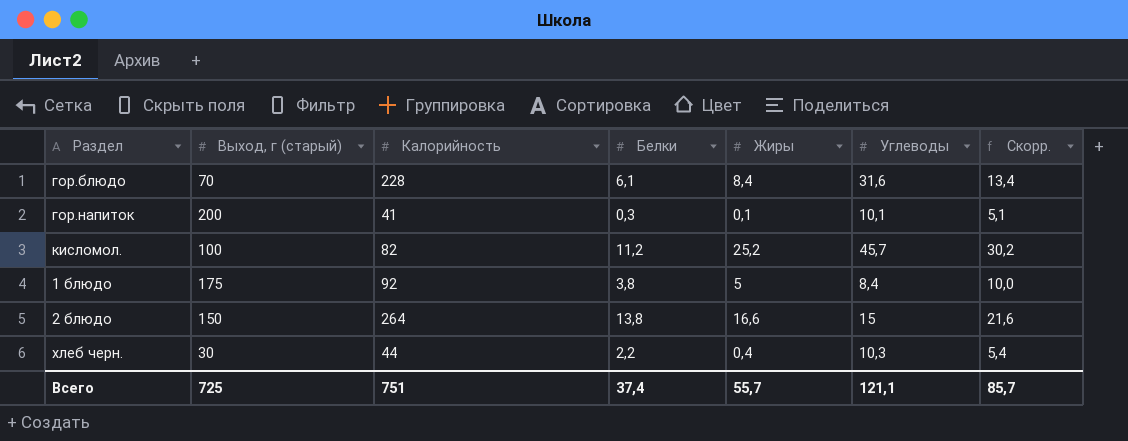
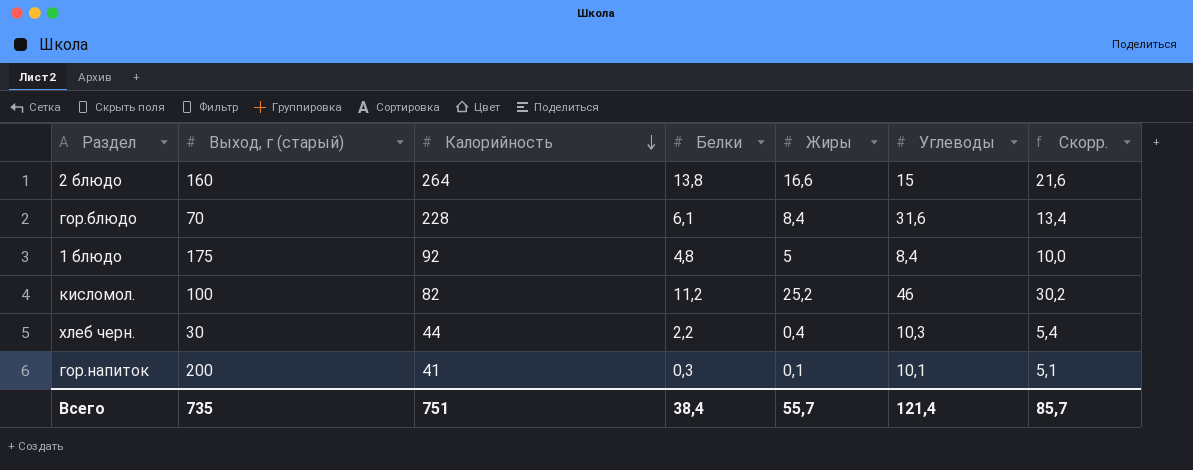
row order: none -> Калорийность descending
2 блюдо | Выход, г (старый): 150 -> 160
1 блюдо | Белки: 3,8 -> 4,8
кисломол. | Углеводы: 45,7 -> 46
Всего | Выход, г (старый): 725 -> 735
Всего | Белки: 37,4 -> 38,4
Всего | Углеводы: 121,1 -> 121,4

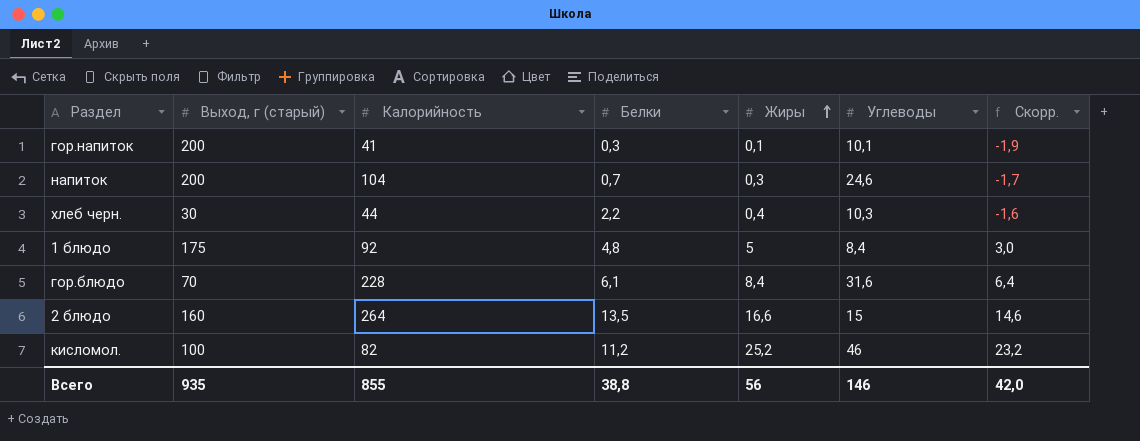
row order: Калорийность descending -> Жиры ascending
column Скорр. | formula: [Жиры] + 5 -> [Жиры] - 2
row напиток: none -> 200 | 104 | 0,7 | 0,3 | 24,6 | -1,7
2 блюдо | Белки: 13,8 -> 13,5
Всего | Выход, г (старый): 735 -> 935
Всего | Калорийность: 751 -> 855
Всего | Белки: 38,4 -> 38,8
Всего | Жиры: 55,7 -> 56
Всего | Углеводы: 121,4 -> 146
Всего | Скорр.: 85,7 -> 42,0

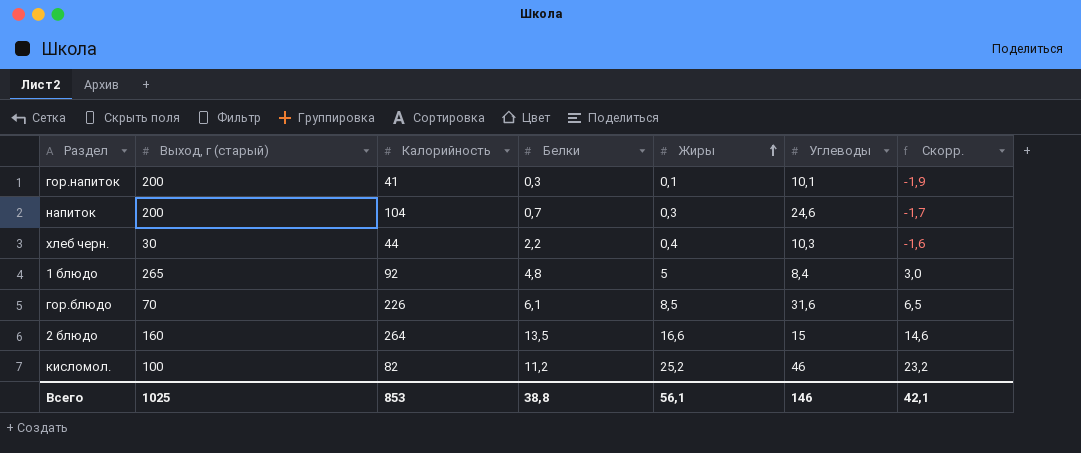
1 блюдо | Выход, г (старый): 175 -> 265
гор.блюдо | Калорийность: 228 -> 226
гор.блюдо | Жиры: 8,4 -> 8,5
гор.блюдо | Скорр.: 6,4 -> 6,5
Всего | Выход, г (старый): 935 -> 1025
Всего | Калорийность: 855 -> 853
Всего | Жиры: 56 -> 56,1
Всего | Скорр.: 42,0 -> 42,1

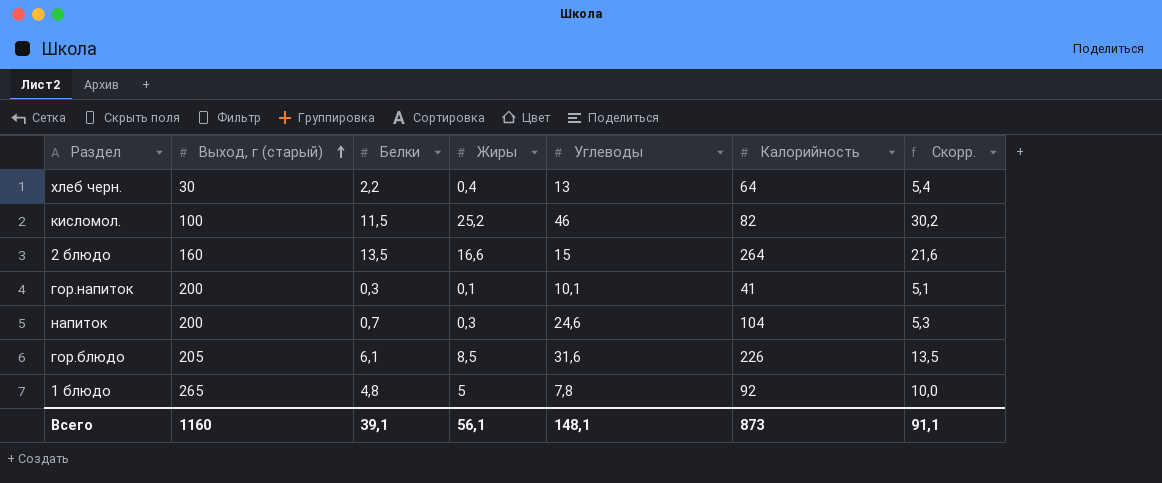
row order: Жиры ascending -> Выход, г (старый) ascending
column Калорийность | position: 3 -> 6
column Скорр. | formula: [Жиры] - 2 -> [Жиры] + 5
хлеб черн. | Углеводы: 10,3 -> 13
хлеб черн. | Калорийность: 44 -> 64
кисломол. | Белки: 11,2 -> 11,5
гор.блюдо | Выход, г (старый): 70 -> 205
1 блюдо | Углеводы: 8,4 -> 7,8
Всего | Выход, г (старый): 1025 -> 1160
Всего | Белки: 38,8 -> 39,1
Всего | Углеводы: 146 -> 148,1
Всего | Калорийность: 853 -> 873
Всего | Скорр.: 42,1 -> 91,1

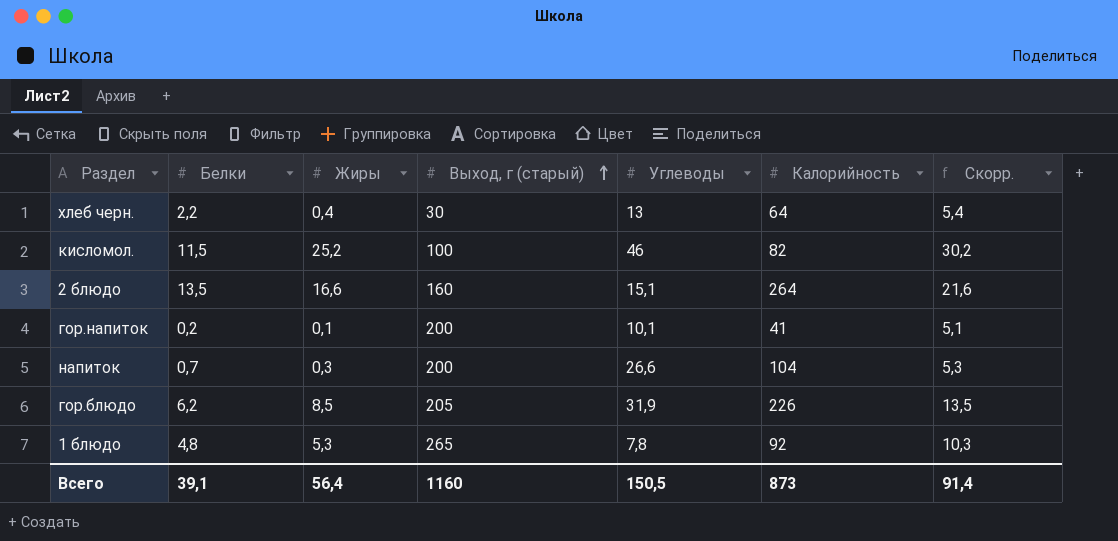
column Выход, г (старый) | position: 2 -> 4
2 блюдо | Углеводы: 15 -> 15,1
гор.напиток | Белки: 0,3 -> 0,2
напиток | Углеводы: 24,6 -> 26,6
гор.блюдо | Белки: 6,1 -> 6,2
гор.блюдо | Углеводы: 31,6 -> 31,9
1 блюдо | Жиры: 5 -> 5,3
1 блюдо | Скорр.: 10,0 -> 10,3
Всего | Жиры: 56,1 -> 56,4
Всего | Углеводы: 148,1 -> 150,5
Всего | Скорр.: 91,1 -> 91,4

